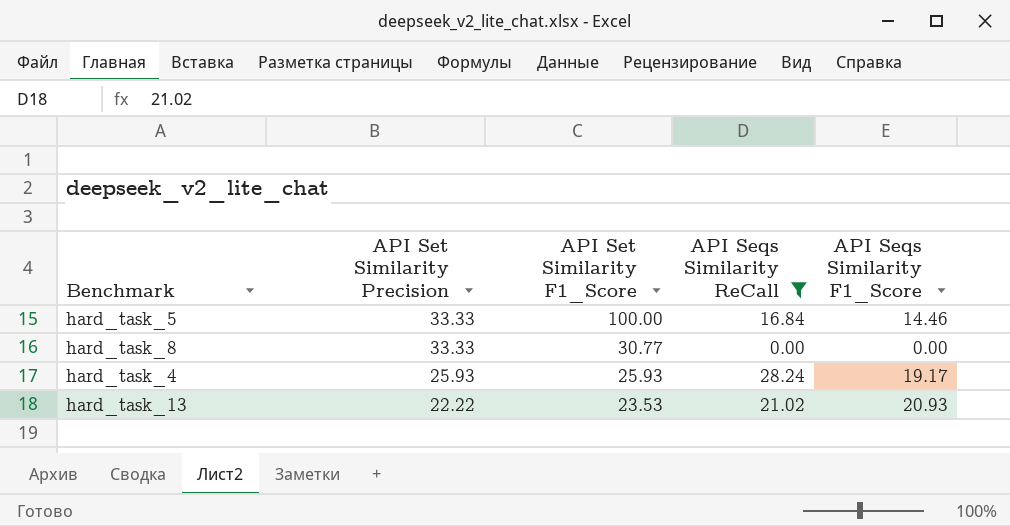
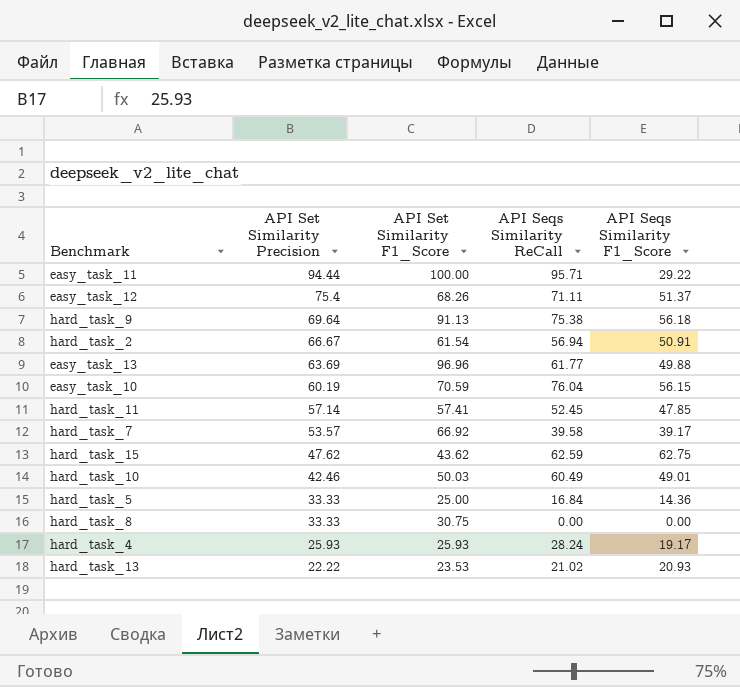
filter: API Seqs Similarity ReCall <= 28.24 -> none
hard_task_5 | API Set Similarity F1_Score: 100.00 -> 25.00
hard_task_5 | API Seqs Similarity F1_Score: 14.46 -> 14.36
hard_task_8 | API Set Similarity F1_Score: 30.77 -> 30.75

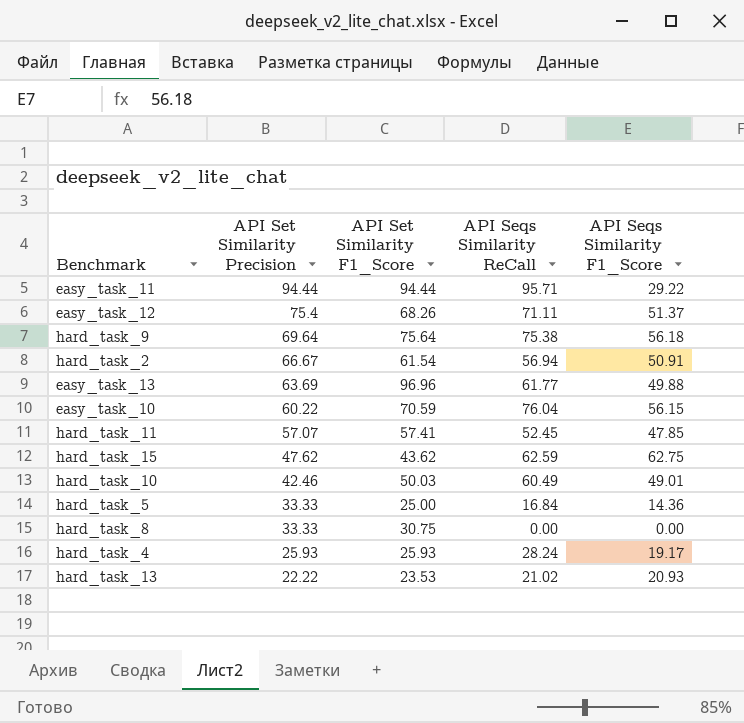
row hard_task_7: 53.57 | 66.92 | 39.58 | 39.17 -> none
easy_task_11 | API Set Similarity F1_Score: 100.00 -> 94.44
hard_task_9 | API Set Similarity F1_Score: 91.13 -> 75.64
easy_task_10 | API Set Similarity Precision: 60.19 -> 60.22
hard_task_11 | API Set Similarity Precision: 57.14 -> 57.07

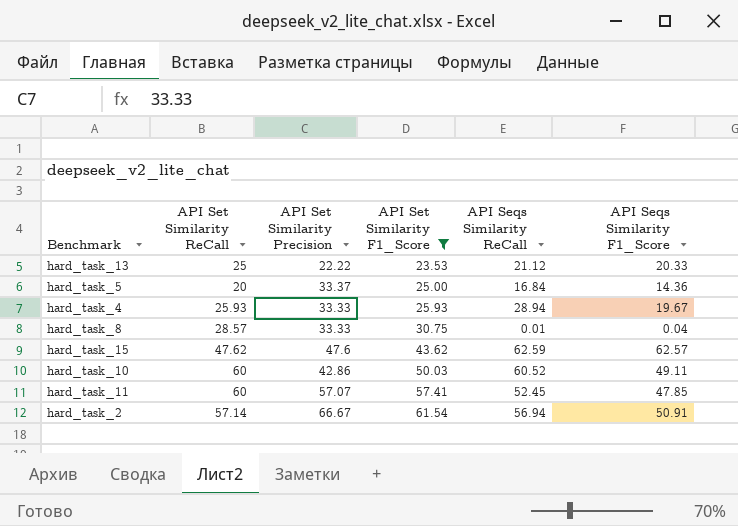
filter: none -> API Set Similarity F1_Score <= 61.54
row order: API Set Similarity Precision descending -> API Set Similarity F1_Score ascending
column API Set Similarity ReCall | position: none -> 2
hard_task_13 | API Seqs Similarity ReCall: 21.02 -> 21.12
hard_task_13 | API Seqs Similarity F1_Score: 20.93 -> 20.33
hard_task_5 | API Set Similarity Precision: 33.33 -> 33.37
hard_task_4 | API Set Similarity Precision: 25.93 -> 33.33
hard_task_4 | API Seqs Similarity ReCall: 28.24 -> 28.94
hard_task_4 | API Seqs Similarity F1_Score: 19.17 -> 19.67
hard_task_8 | API Seqs Similarity ReCall: 0.00 -> 0.01
hard_task_8 | API Seqs Similarity F1_Score: 0.00 -> 0.04
hard_task_15 | API Set Similarity Precision: 47.62 -> 47.6
hard_task_15 | API Seqs Similarity F1_Score: 62.75 -> 62.57
hard_task_10 | API Set Similarity Precision: 42.46 -> 42.86
hard_task_10 | API Seqs Similarity ReCall: 60.49 -> 60.52
hard_task_10 | API Seqs Similarity F1_Score: 49.01 -> 49.11

